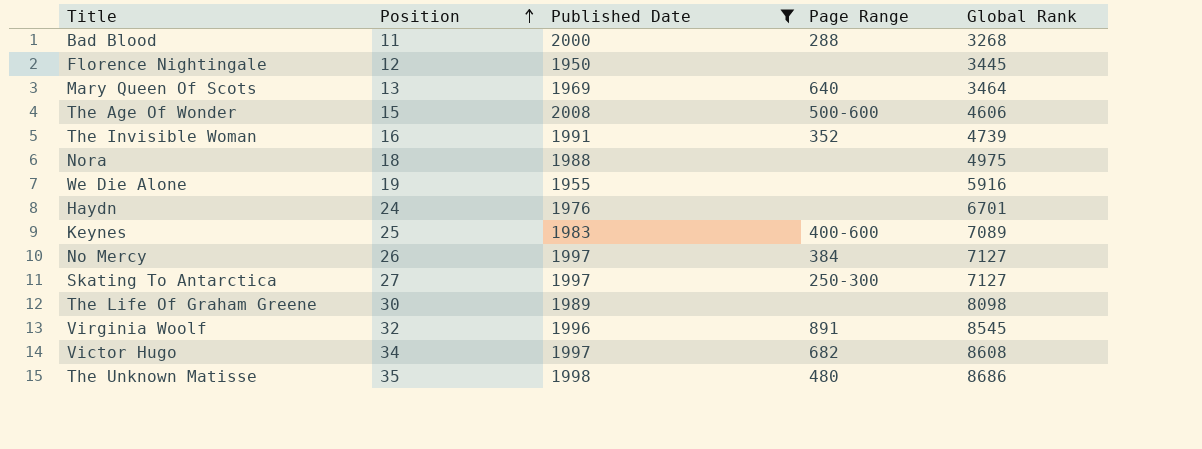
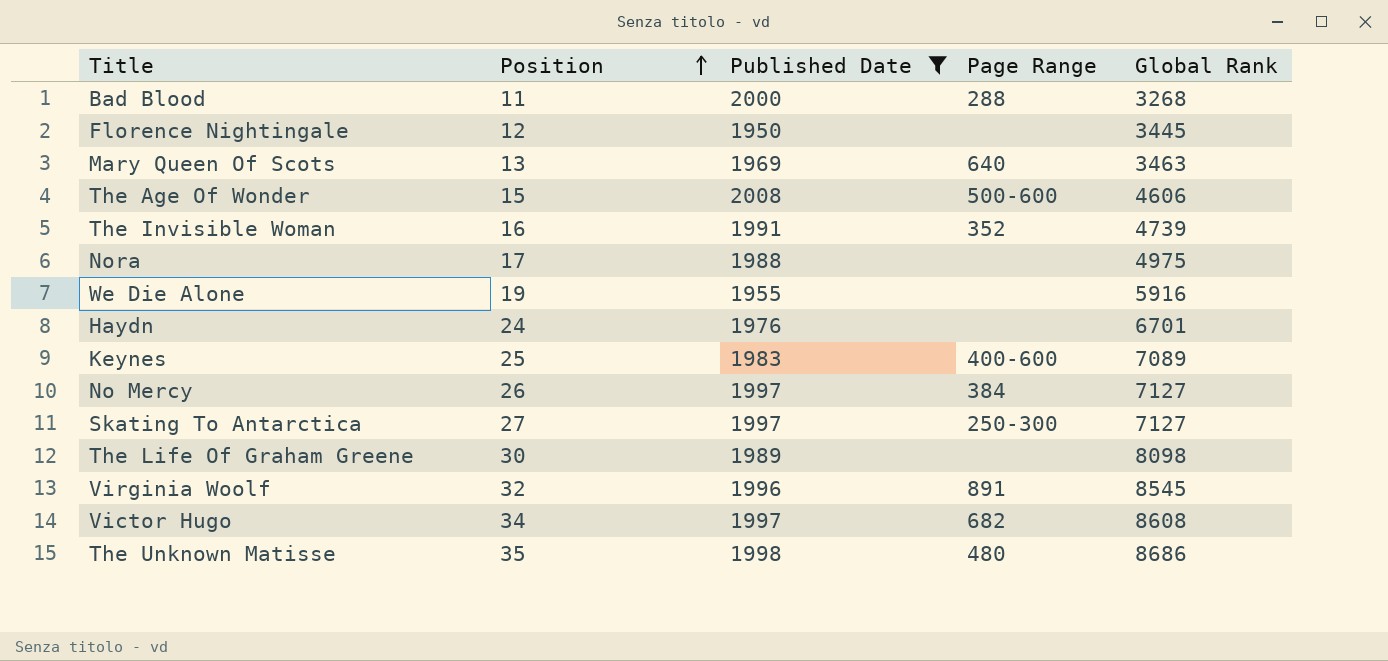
Mary Queen Of Scots | Global Rank: 3464 -> 3463
Nora | Position: 18 -> 17

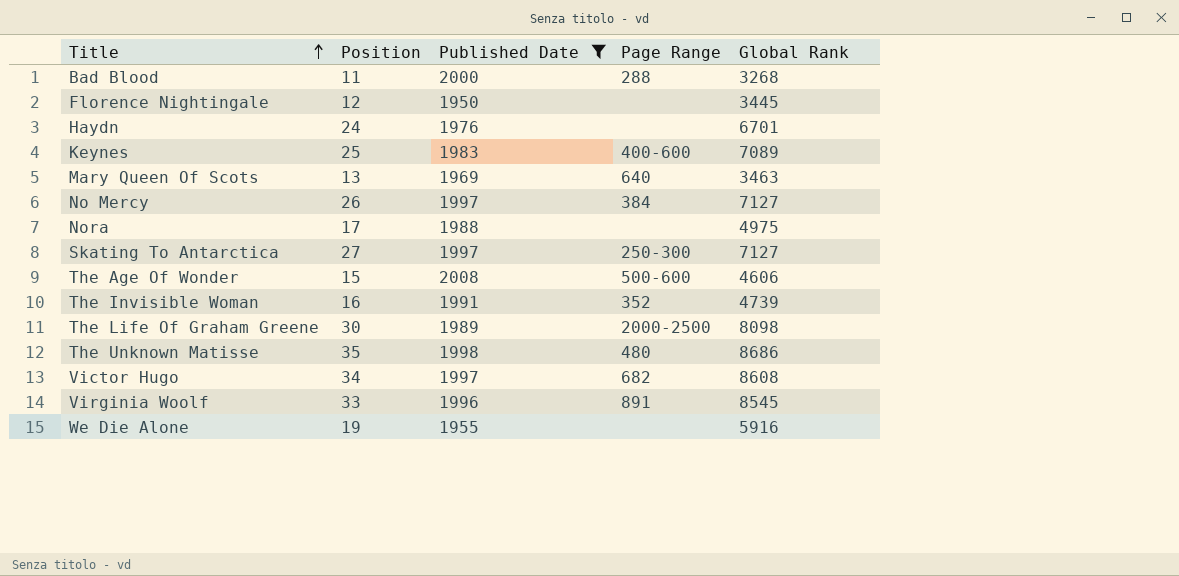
row order: Position ascending -> Title ascending
The Life Of Graham Greene | Page Range: none -> 2000-2500
Virginia Woolf | Position: 32 -> 33

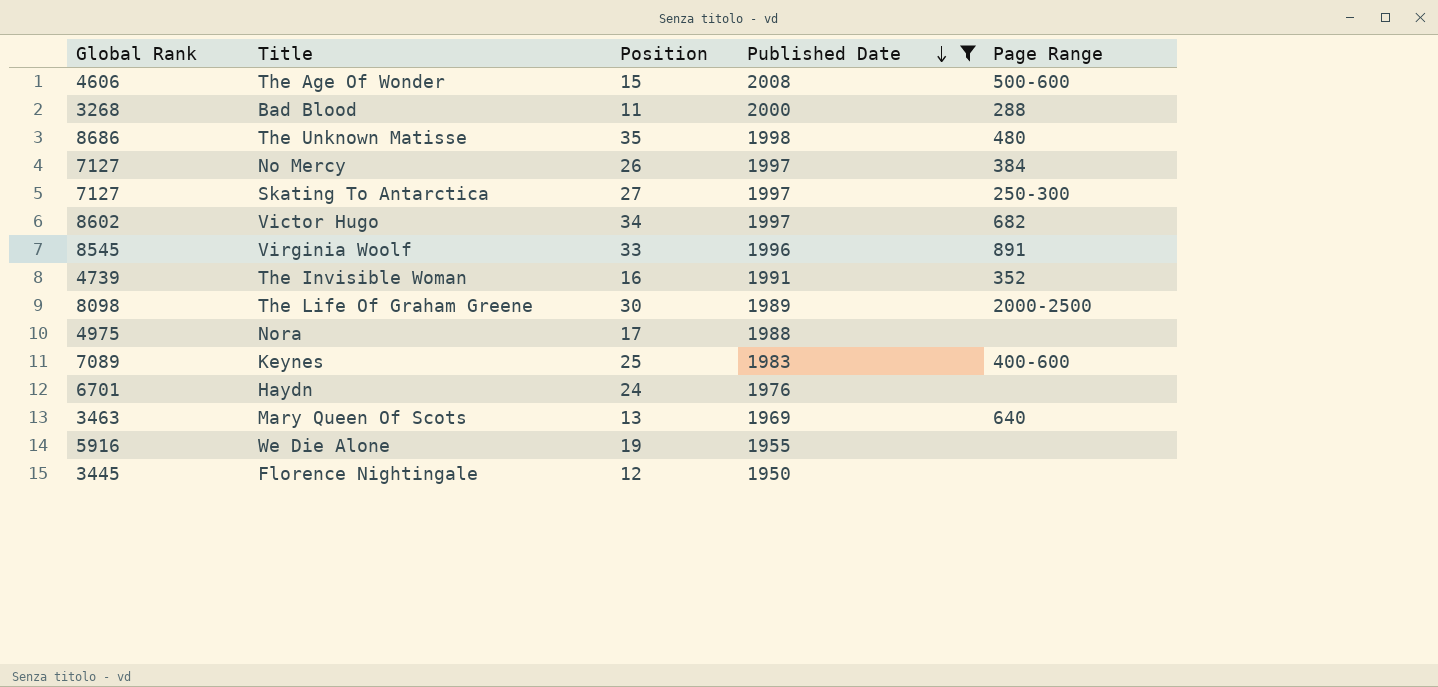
row order: Title ascending -> Published Date descending
column Global Rank | position: 5 -> 1
Victor Hugo | Global Rank: 8608 -> 8602

